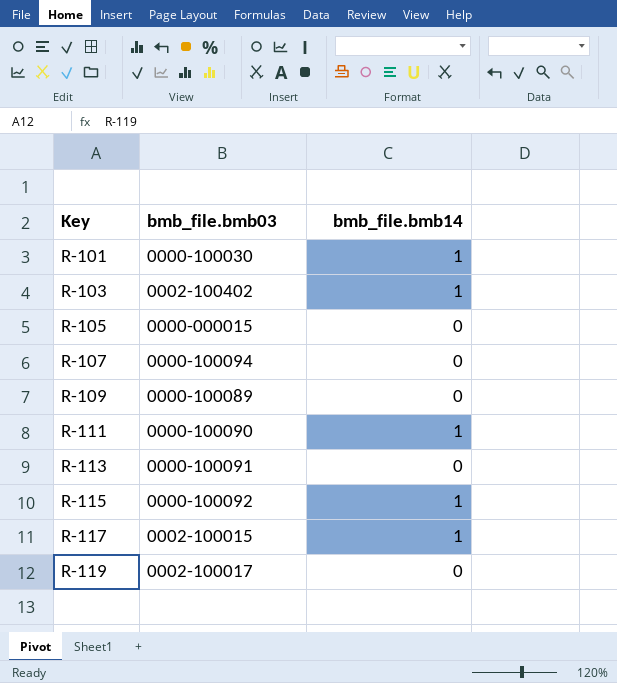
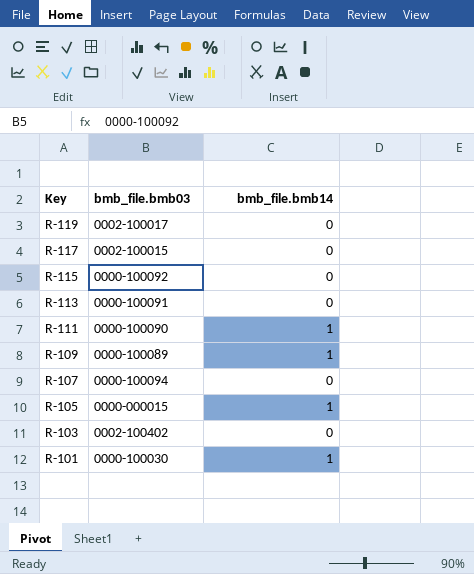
row order: Key ascending -> Key descending
R-117 | bmb_file.bmb14: 1 -> 0
R-115 | bmb_file.bmb14: 1 -> 0
R-109 | bmb_file.bmb14: 0 -> 1
R-105 | bmb_file.bmb14: 0 -> 1
R-103 | bmb_file.bmb14: 1 -> 0

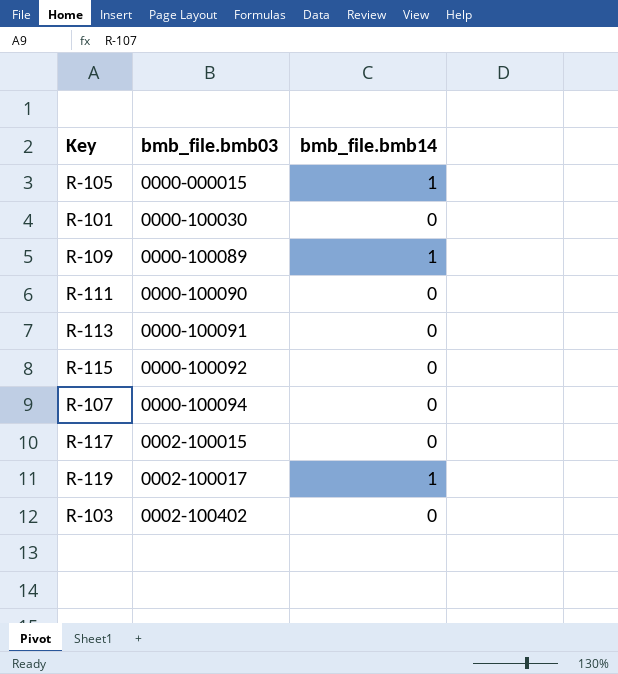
row order: Key descending -> bmb_file.bmb03 ascending
R-101 | bmb_file.bmb14: 1 -> 0
R-111 | bmb_file.bmb14: 1 -> 0
R-119 | bmb_file.bmb14: 0 -> 1

